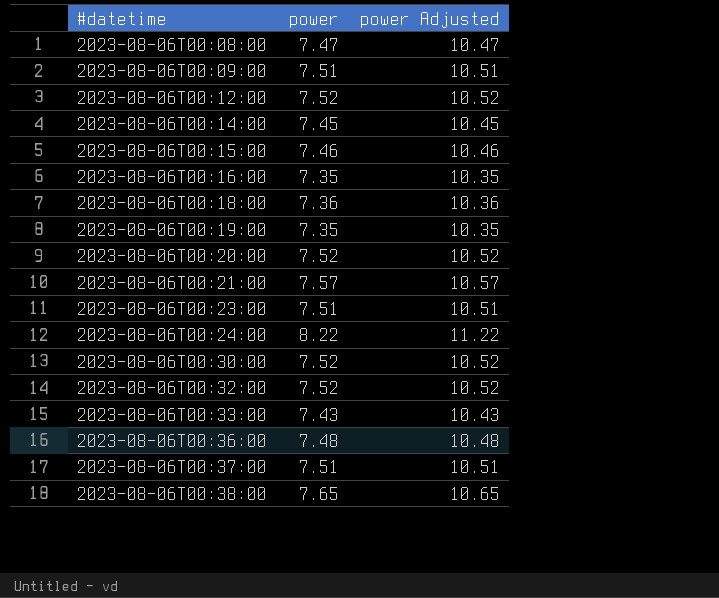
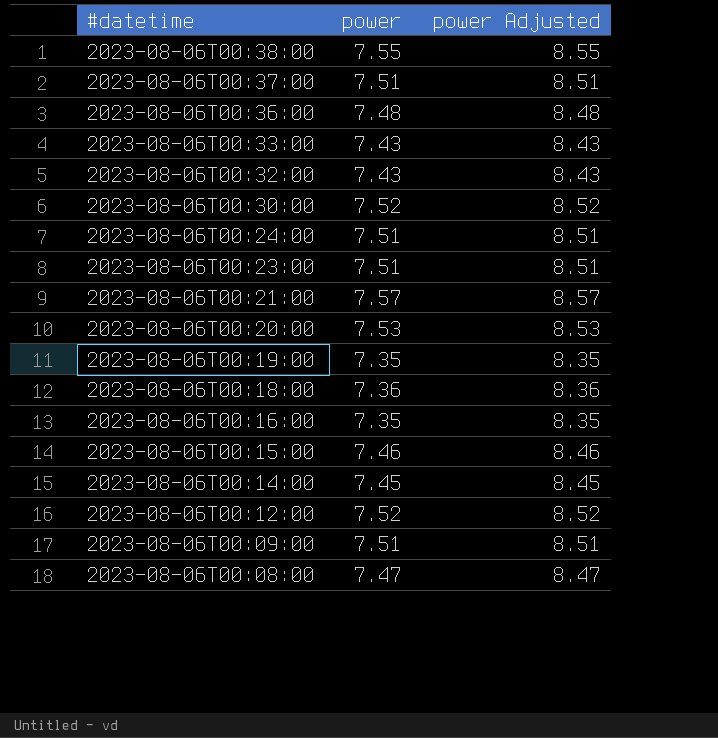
row order: #datetime ascending -> #datetime descending
column power Adjusted | formula: [power] + 3 -> [power] + 1
2023-08-06T00:38:00 | power: 7.65 -> 7.55
2023-08-06T00:32:00 | power: 7.52 -> 7.43
2023-08-06T00:24:00 | power: 8.22 -> 7.51
2023-08-06T00:20:00 | power: 7.52 -> 7.53

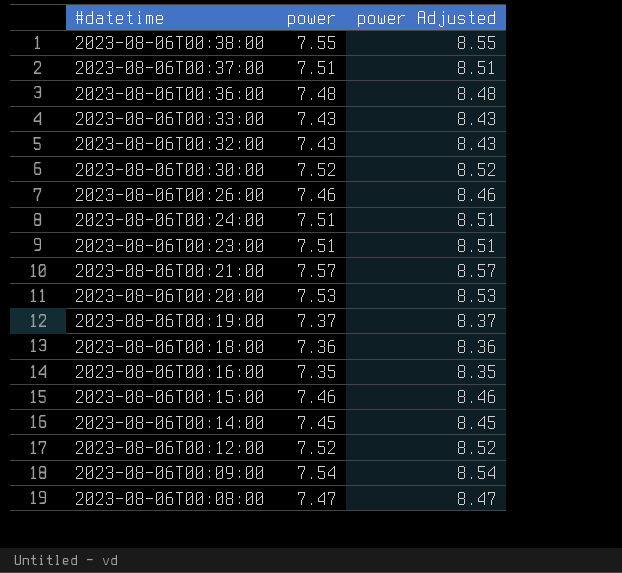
row 2023-08-06T00:26:00: none -> 7.46 | 8.46
2023-08-06T00:19:00 | power: 7.35 -> 7.37
2023-08-06T00:19:00 | power Adjusted: 8.35 -> 8.37
2023-08-06T00:09:00 | power: 7.51 -> 7.54
2023-08-06T00:09:00 | power Adjusted: 8.51 -> 8.54

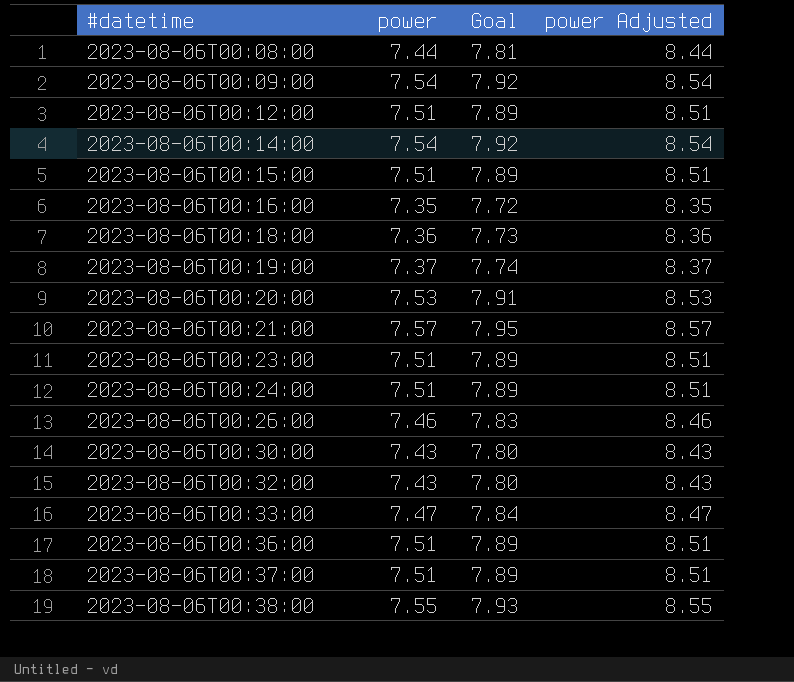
row order: #datetime descending -> #datetime ascending
column Goal | formula: none -> [power] * 1.05
2023-08-06T00:08:00 | power: 7.47 -> 7.44
2023-08-06T00:08:00 | power Adjusted: 8.47 -> 8.44
2023-08-06T00:12:00 | power: 7.52 -> 7.51
2023-08-06T00:12:00 | power Adjusted: 8.52 -> 8.51
2023-08-06T00:14:00 | power: 7.45 -> 7.54
2023-08-06T00:14:00 | power Adjusted: 8.45 -> 8.54
2023-08-06T00:15:00 | power: 7.46 -> 7.51
2023-08-06T00:15:00 | power Adjusted: 8.46 -> 8.51
2023-08-06T00:30:00 | power: 7.52 -> 7.43
2023-08-06T00:30:00 | power Adjusted: 8.52 -> 8.43
2023-08-06T00:33:00 | power: 7.43 -> 7.47
2023-08-06T00:33:00 | power Adjusted: 8.43 -> 8.47
2023-08-06T00:36:00 | power: 7.48 -> 7.51
2023-08-06T00:36:00 | power Adjusted: 8.48 -> 8.51

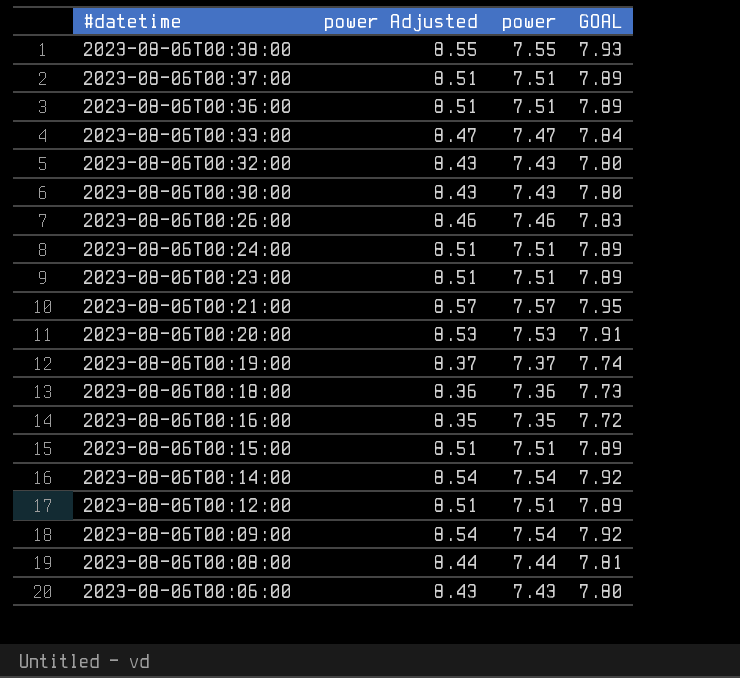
row order: #datetime ascending -> #datetime descending
column power Adjusted | position: 4 -> 2
column name: Goal -> GOAL
row 2023-08-06T00:06:00: none -> 8.43 | 7.43 | 7.80

